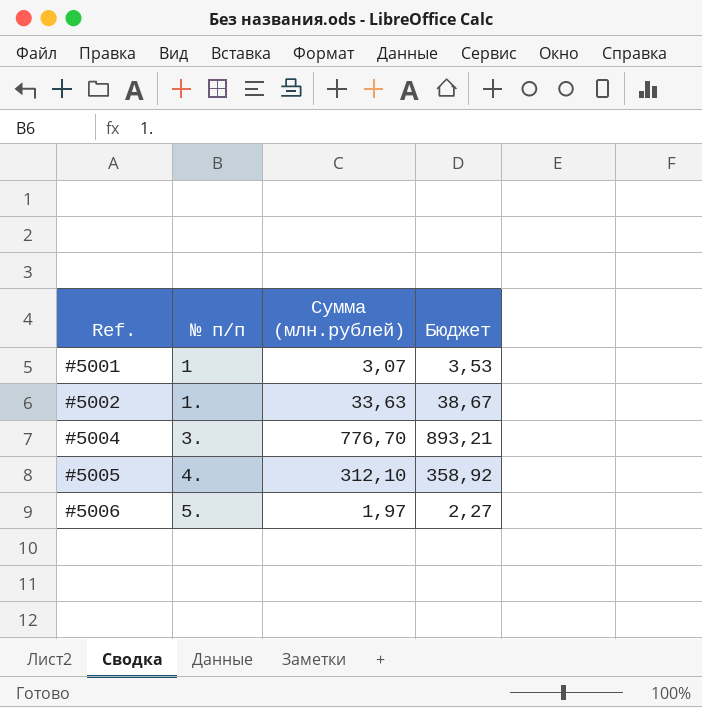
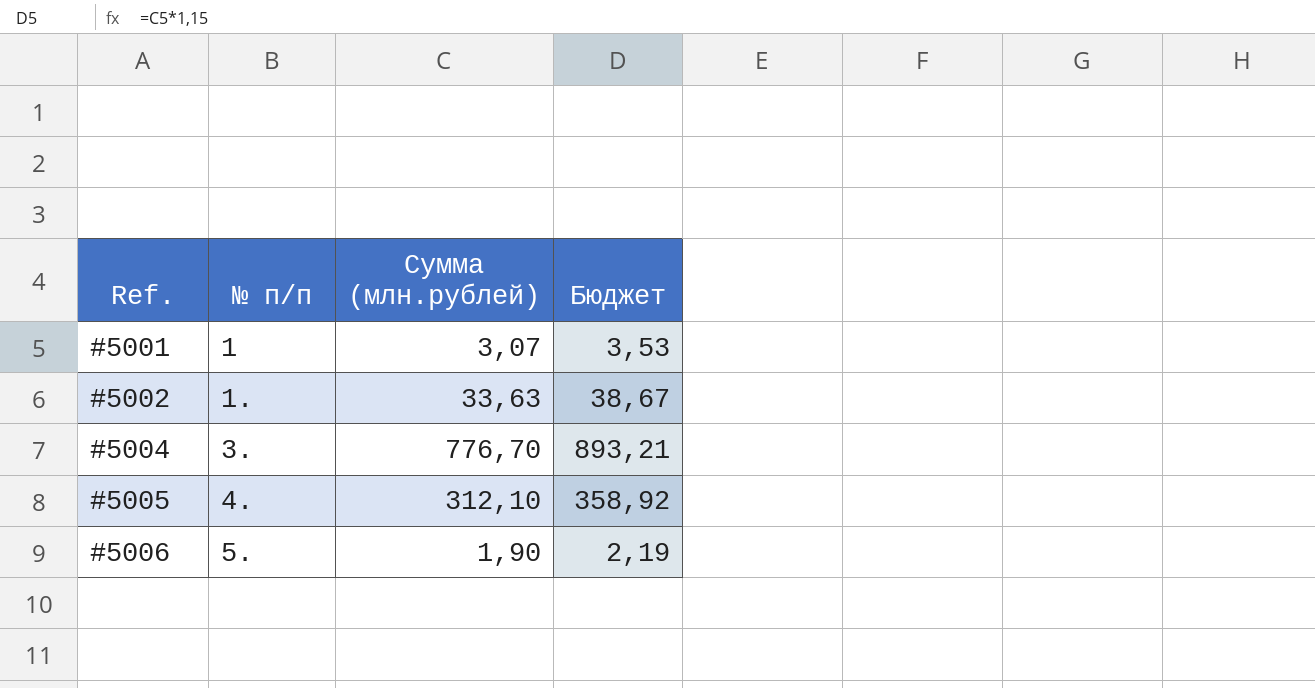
#5006 | Сумма (млн.рублей): 1,97 -> 1,90
#5006 | Бюджет: 2,27 -> 2,19

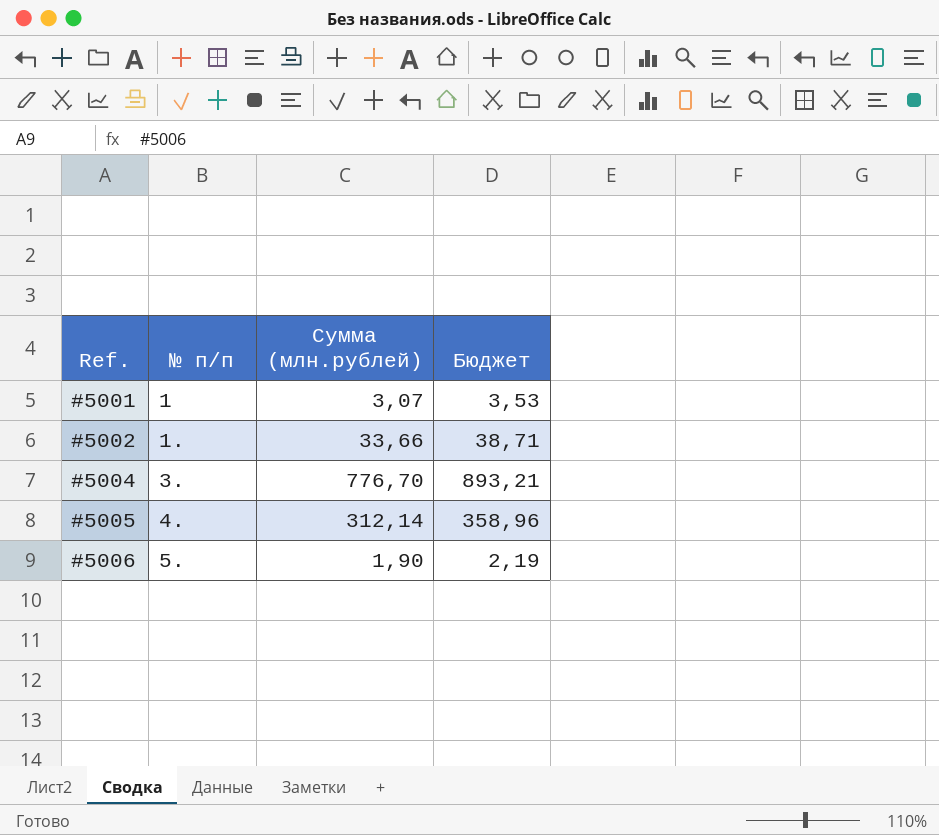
#5002 | Сумма (млн.рублей): 33,63 -> 33,66
#5002 | Бюджет: 38,67 -> 38,71
#5005 | Сумма (млн.рублей): 312,10 -> 312,14
#5005 | Бюджет: 358,92 -> 358,96

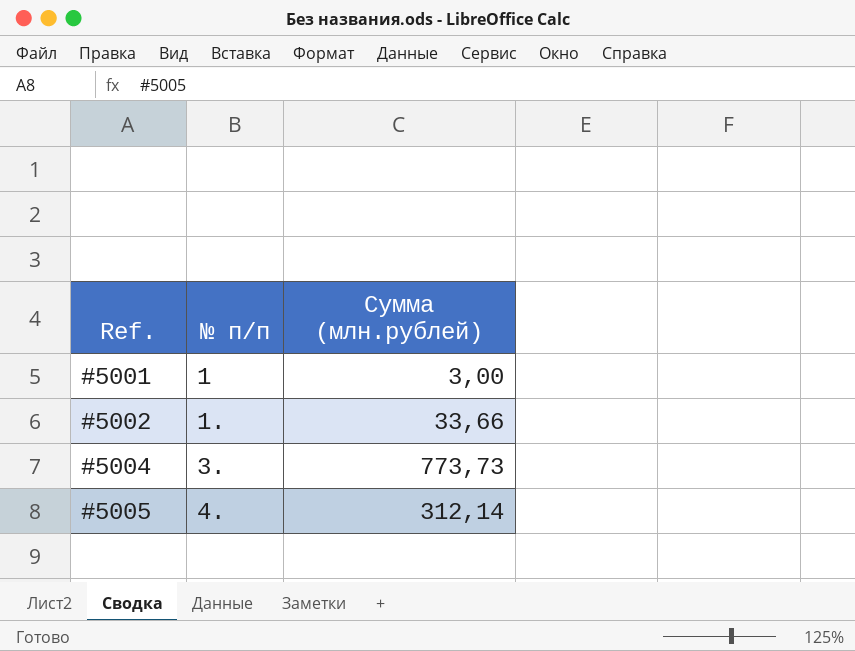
column Бюджет | formula: [Сумма (млн.рублей)] * 1,15 -> none
row #5006: 5. | 1,90 | 2,19 -> none
#5001 | Сумма (млн.рублей): 3,07 -> 3,00
#5004 | Сумма (млн.рублей): 776,70 -> 773,73

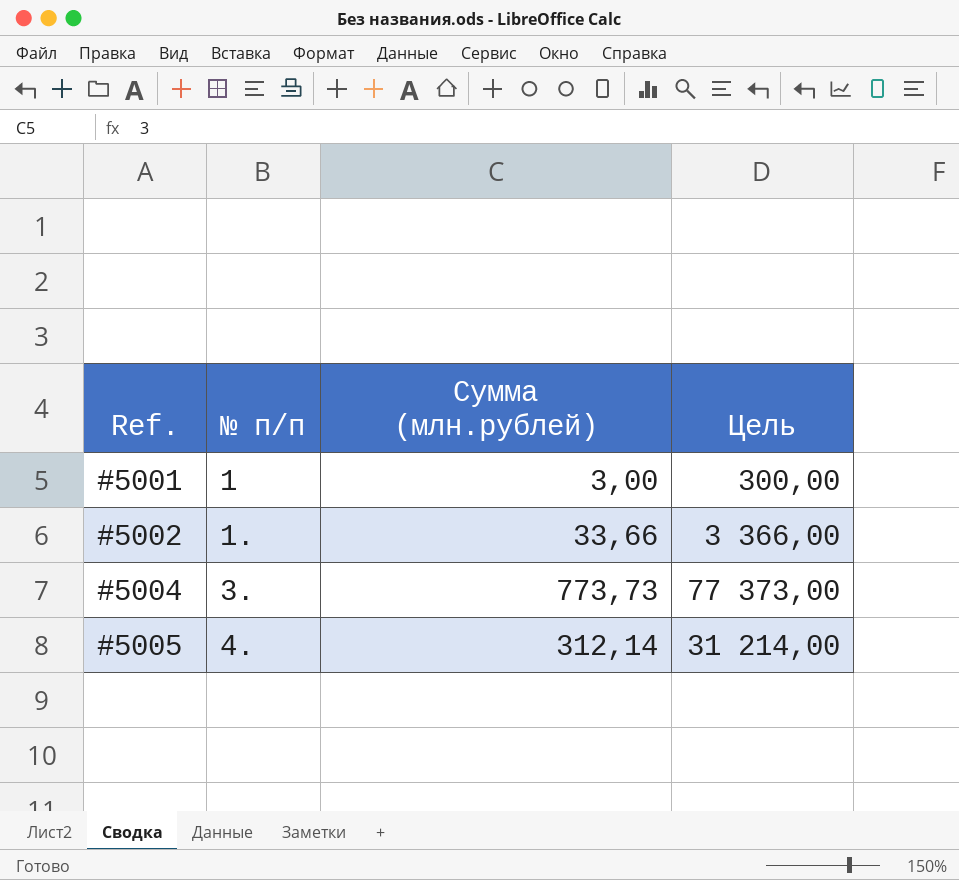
column Цель | formula: none -> [Сумма (млн.рублей)] * 100

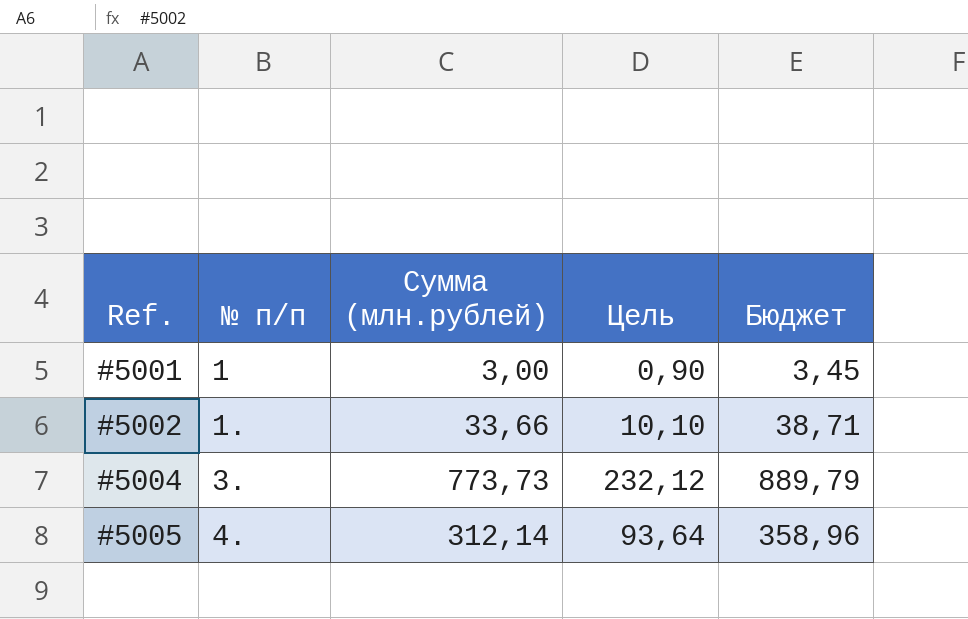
column Цель | formula: [Сумма (млн.рублей)] * 100 -> [Сумма (млн.рублей)] * 0,3
column Бюджет | formula: none -> [Сумма (млн.рублей)] * 1,15

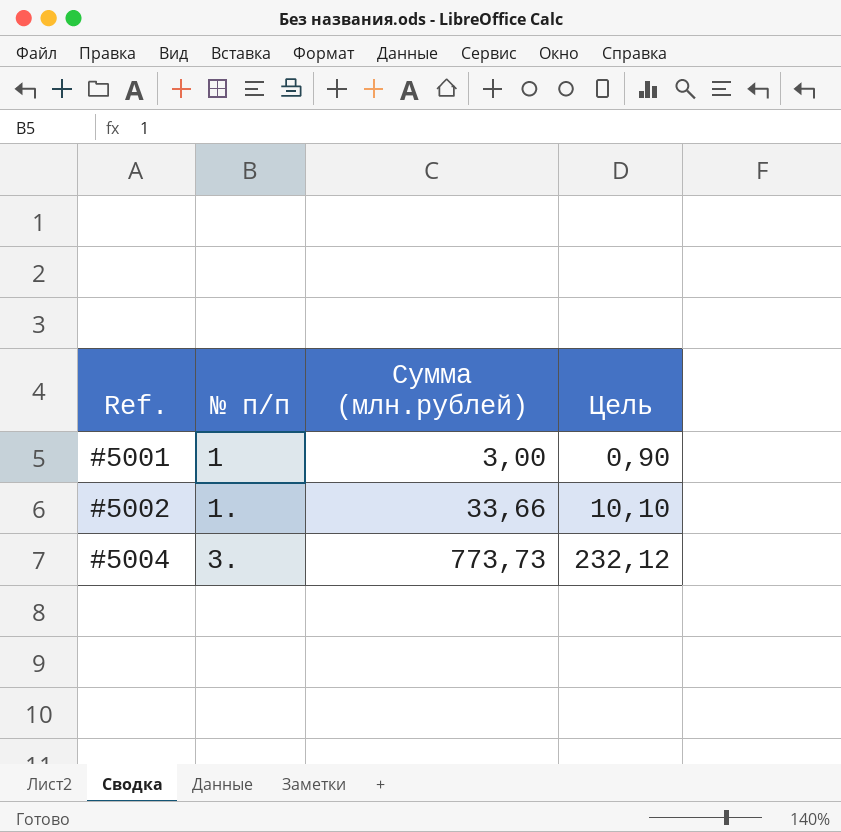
column Бюджет | formula: [Сумма (млн.рублей)] * 1,15 -> none
row #5005: 4. | 312,14 | 93,64 | 358,96 -> none

